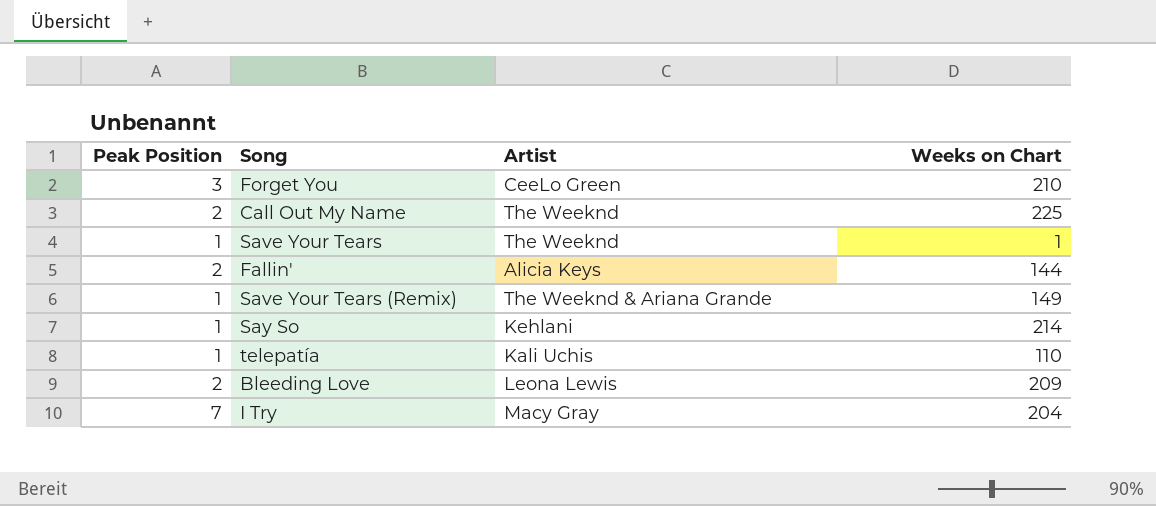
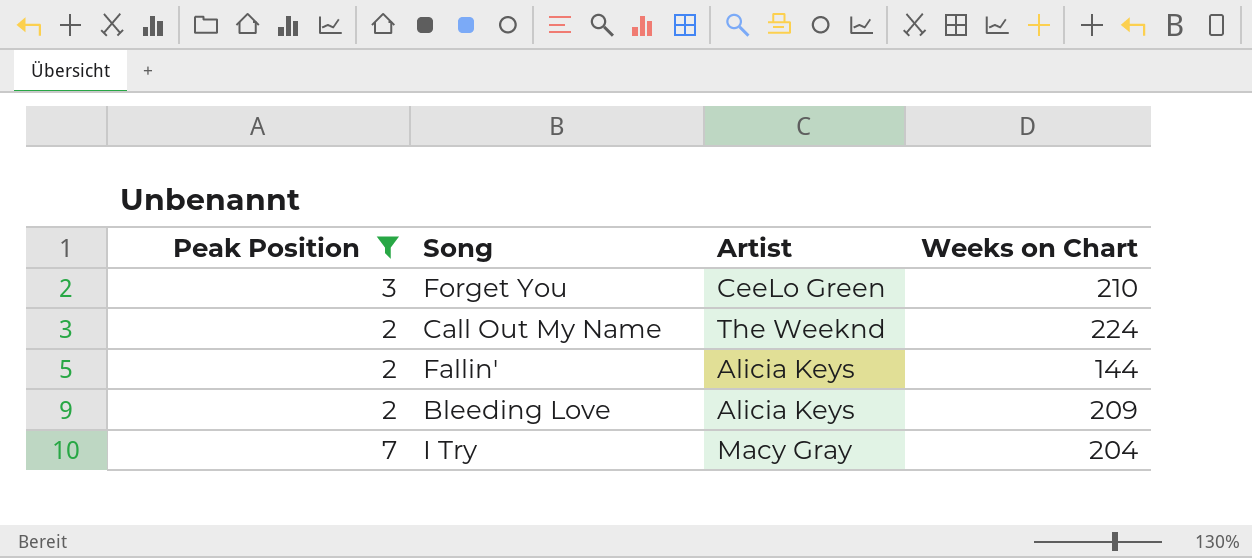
filter: none -> Peak Position != 1
Call Out My Name | Weeks on Chart: 225 -> 224
Bleeding Love | Artist: Leona Lewis -> Alicia Keys

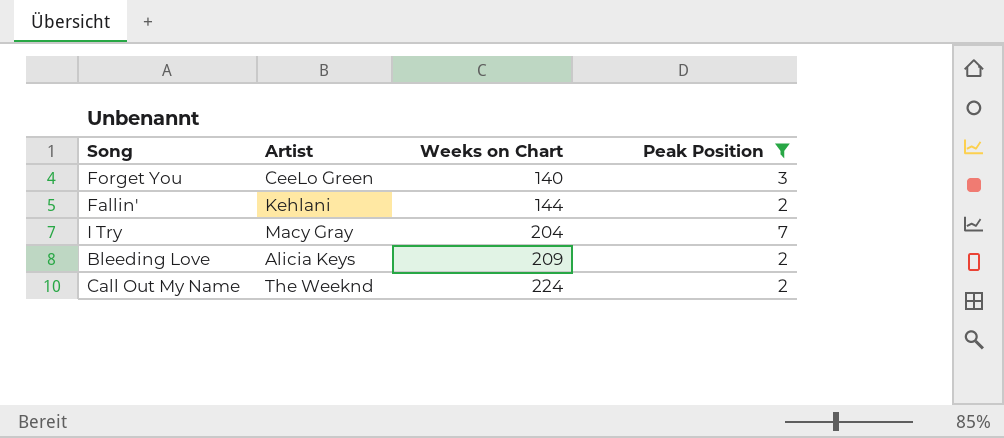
row order: none -> Weeks on Chart ascending
column Peak Position | position: 1 -> 4
Forget You | Weeks on Chart: 210 -> 140
Fallin' | Artist: Alicia Keys -> Kehlani

